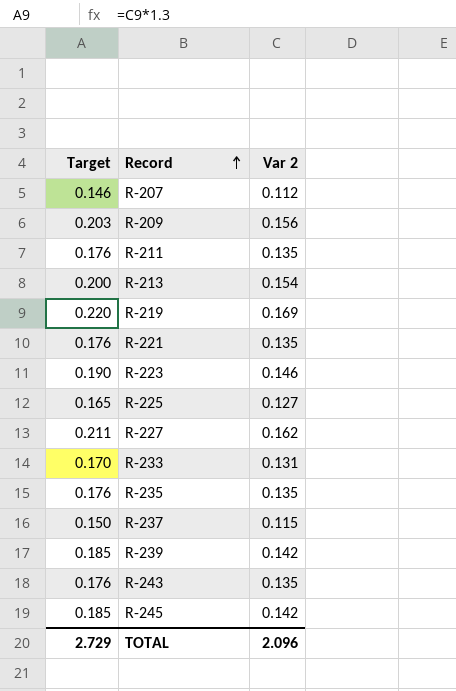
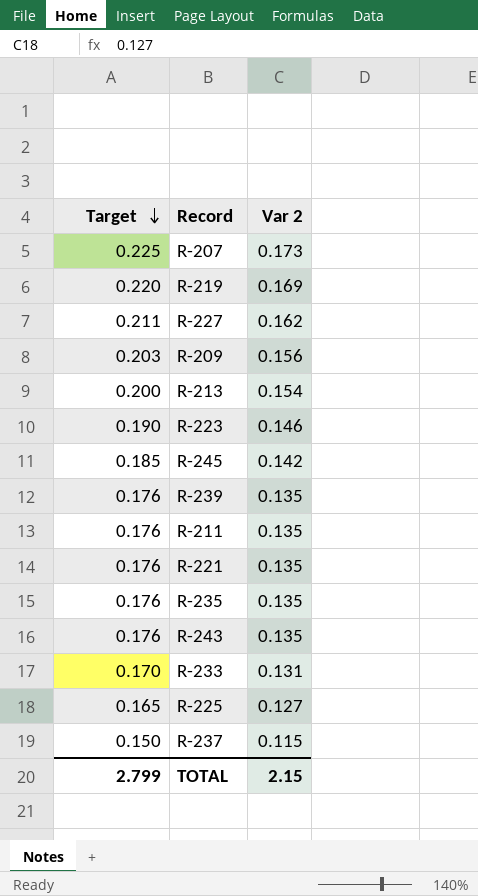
row order: Record ascending -> Target descending
R-207 | Target: 0.146 -> 0.225
R-207 | Var 2: 0.112 -> 0.173
R-239 | Target: 0.185 -> 0.176
R-239 | Var 2: 0.142 -> 0.135
TOTAL | Target: 2.729 -> 2.799
TOTAL | Var 2: 2.096 -> 2.15

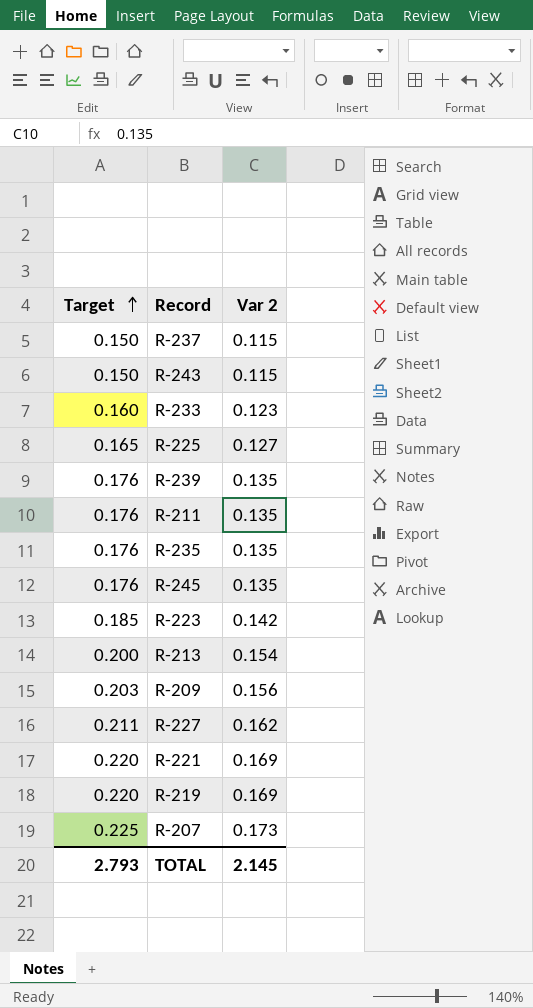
row order: Target descending -> Target ascending
R-243 | Target: 0.176 -> 0.150
R-243 | Var 2: 0.135 -> 0.115
R-233 | Target: 0.170 -> 0.160
R-233 | Var 2: 0.131 -> 0.123
R-245 | Target: 0.185 -> 0.176
R-245 | Var 2: 0.142 -> 0.135
R-223 | Target: 0.190 -> 0.185
R-223 | Var 2: 0.146 -> 0.142
R-221 | Target: 0.176 -> 0.220
R-221 | Var 2: 0.135 -> 0.169
TOTAL | Target: 2.799 -> 2.793
TOTAL | Var 2: 2.15 -> 2.145

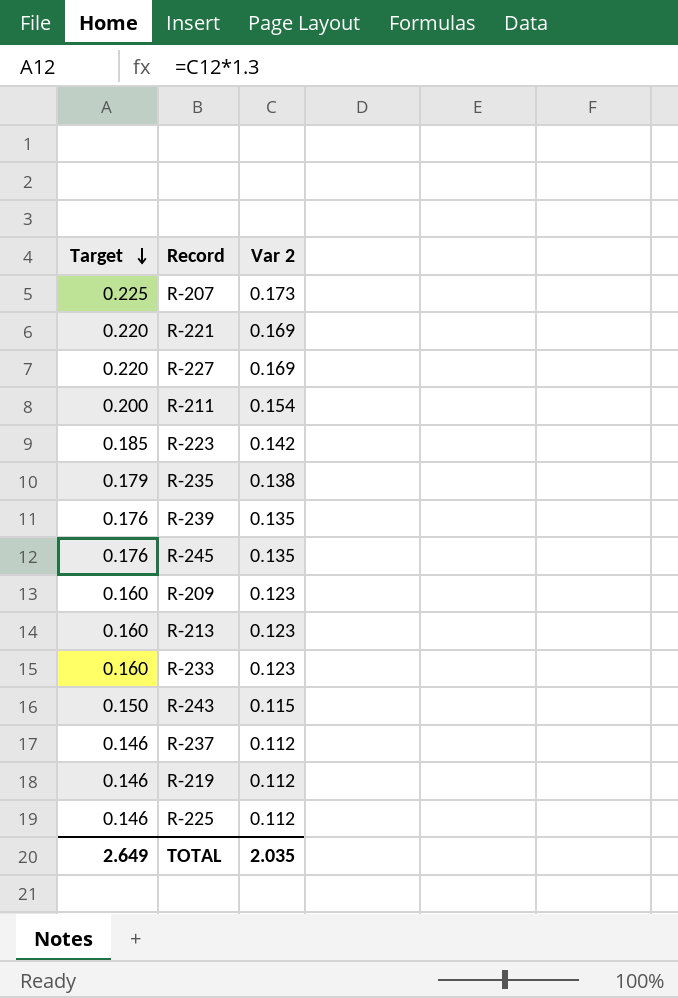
row order: Target ascending -> Target descending
R-227 | Target: 0.211 -> 0.220
R-227 | Var 2: 0.162 -> 0.169
R-211 | Target: 0.176 -> 0.200
R-211 | Var 2: 0.135 -> 0.154
R-235 | Target: 0.176 -> 0.179
R-235 | Var 2: 0.135 -> 0.138
R-209 | Target: 0.203 -> 0.160
R-209 | Var 2: 0.156 -> 0.123
R-213 | Target: 0.200 -> 0.160
R-213 | Var 2: 0.154 -> 0.123
R-237 | Target: 0.150 -> 0.146
R-237 | Var 2: 0.115 -> 0.112
R-219 | Target: 0.220 -> 0.146
R-219 | Var 2: 0.169 -> 0.112
R-225 | Target: 0.165 -> 0.146
R-225 | Var 2: 0.127 -> 0.112
TOTAL | Target: 2.793 -> 2.649
TOTAL | Var 2: 2.145 -> 2.035

